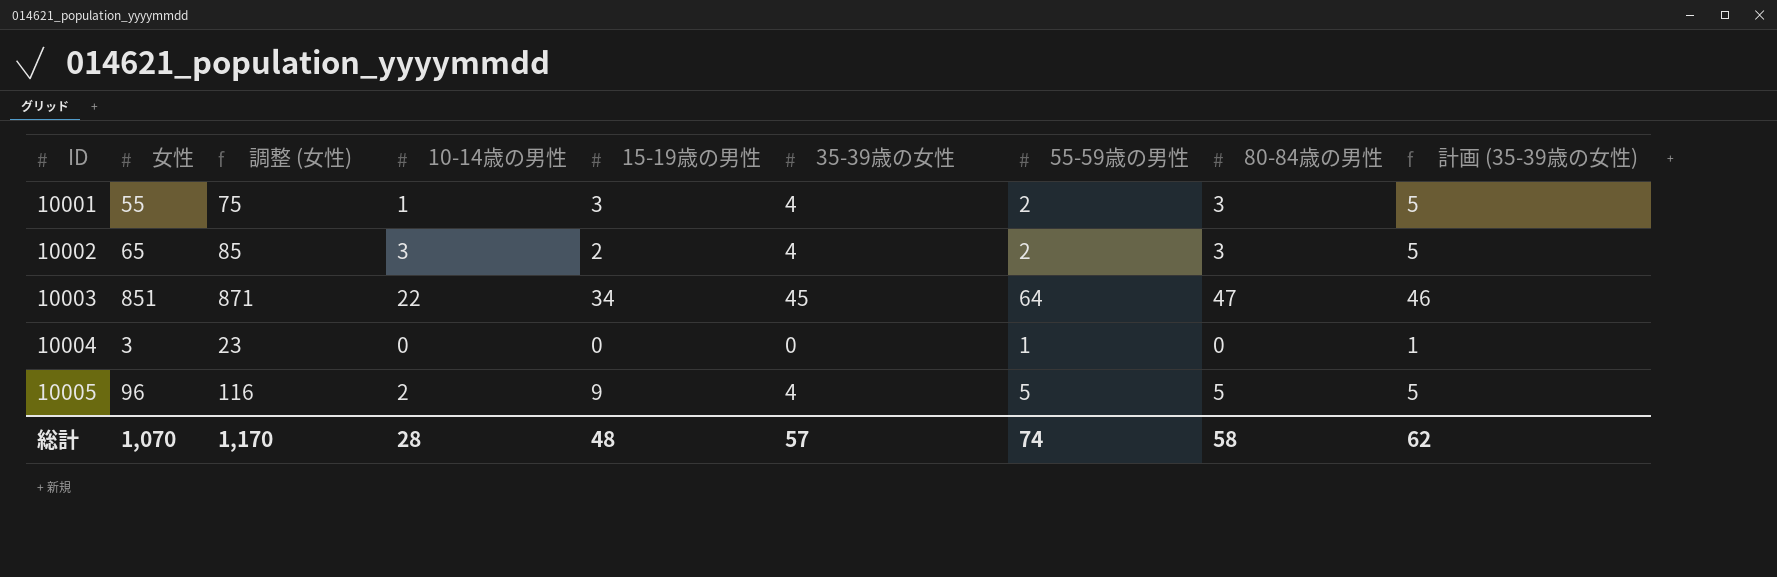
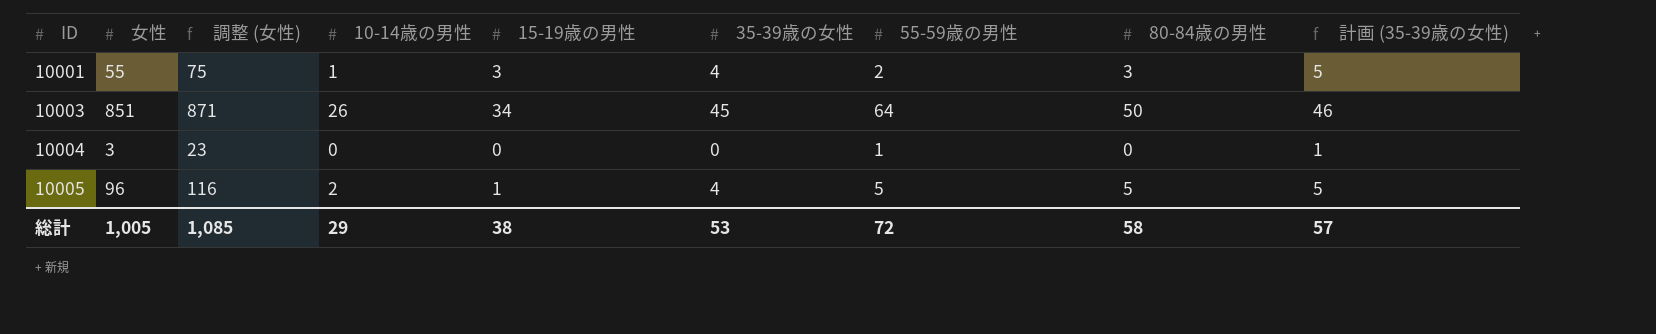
row 10002: 65 | 85 | 3 | 2 | 4 | 2 | 3 | 5 -> none
10003 | 10-14歳の男性: 22 -> 26
10003 | 80-84歳の男性: 47 -> 50
10005 | 15-19歳の男性: 9 -> 1
総計 | 女性: 1,070 -> 1,005
総計 | 調整 (女性): 1,170 -> 1,085
総計 | 10-14歳の男性: 28 -> 29
総計 | 15-19歳の男性: 48 -> 38
総計 | 35-39歳の女性: 57 -> 53
総計 | 55-59歳の男性: 74 -> 72
総計 | 計画 (35-39歳の女性): 62 -> 57

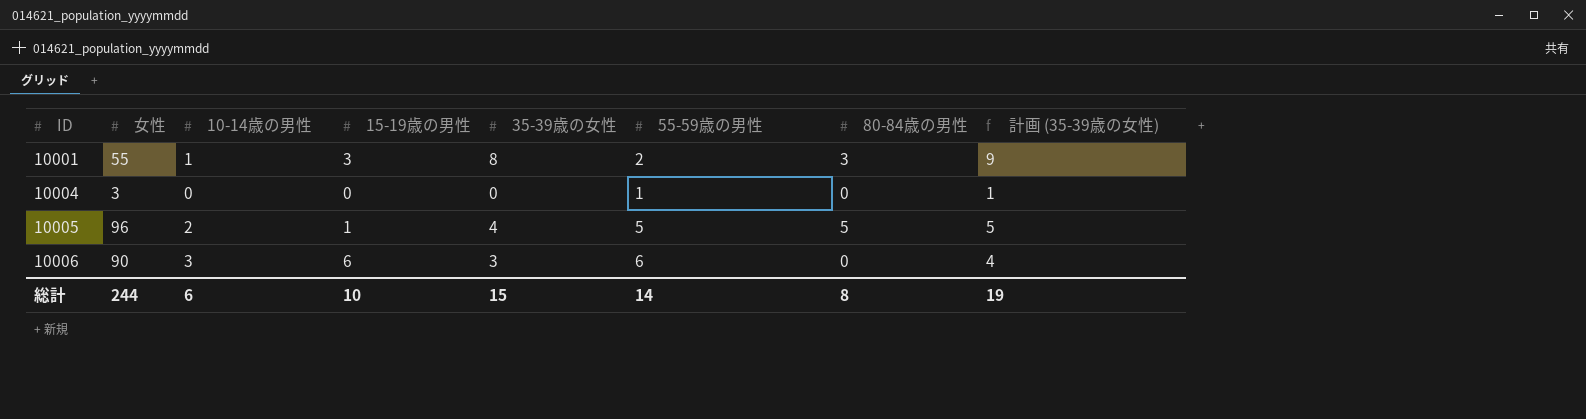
column 調整 (女性) | formula: [女性] + 20 -> none
row 10003: 851 | 871 | 26 | 34 | 45 | 64 | 50 | 46 -> none
10001 | 35-39歳の女性: 4 -> 8
10001 | 計画 (35-39歳の女性): 5 -> 9
row 10006: none -> 90 | 3 | 6 | 3 | 6 | 0 | 4
総計 | 女性: 1,005 -> 244
総計 | 10-14歳の男性: 29 -> 6
総計 | 15-19歳の男性: 38 -> 10
総計 | 35-39歳の女性: 53 -> 15
総計 | 55-59歳の男性: 72 -> 14
総計 | 80-84歳の男性: 58 -> 8
総計 | 計画 (35-39歳の女性): 57 -> 19

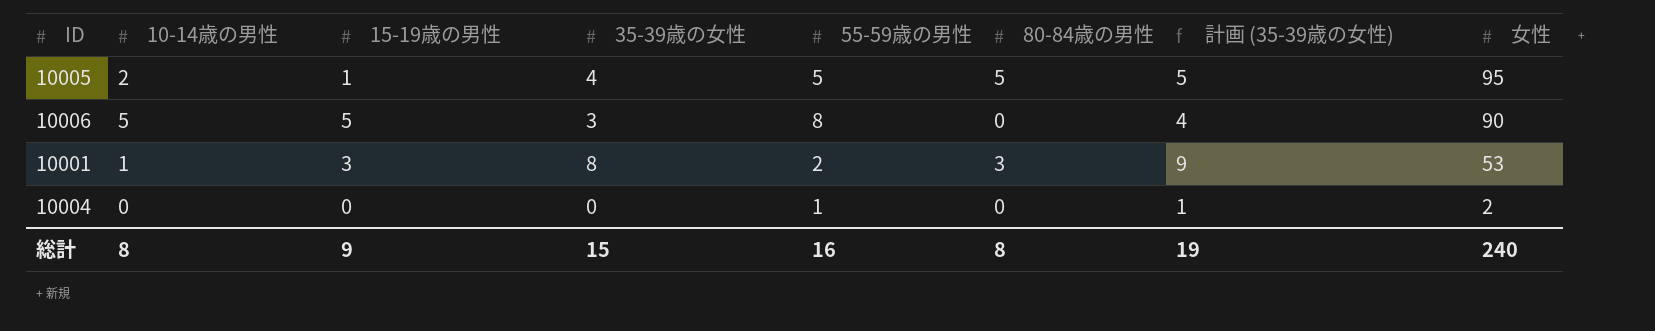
row order: ID ascending -> 女性 descending
column 女性 | position: 2 -> 8
10005 | 女性: 96 -> 95
10006 | 10-14歳の男性: 3 -> 5
10006 | 15-19歳の男性: 6 -> 5
10006 | 55-59歳の男性: 6 -> 8
10001 | 女性: 55 -> 53
10004 | 女性: 3 -> 2
総計 | 10-14歳の男性: 6 -> 8
総計 | 15-19歳の男性: 10 -> 9
総計 | 55-59歳の男性: 14 -> 16
総計 | 女性: 244 -> 240

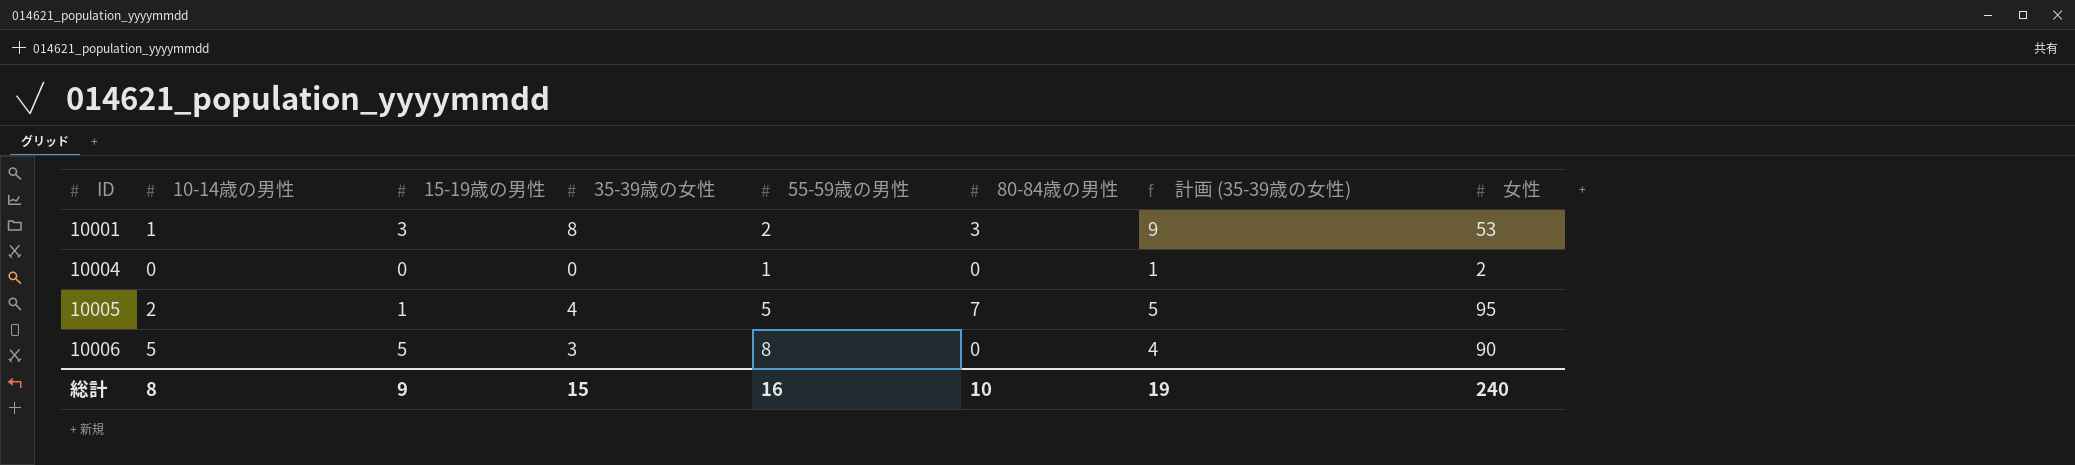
row order: 女性 descending -> ID ascending
10005 | 80-84歳の男性: 5 -> 7
総計 | 80-84歳の男性: 8 -> 10

